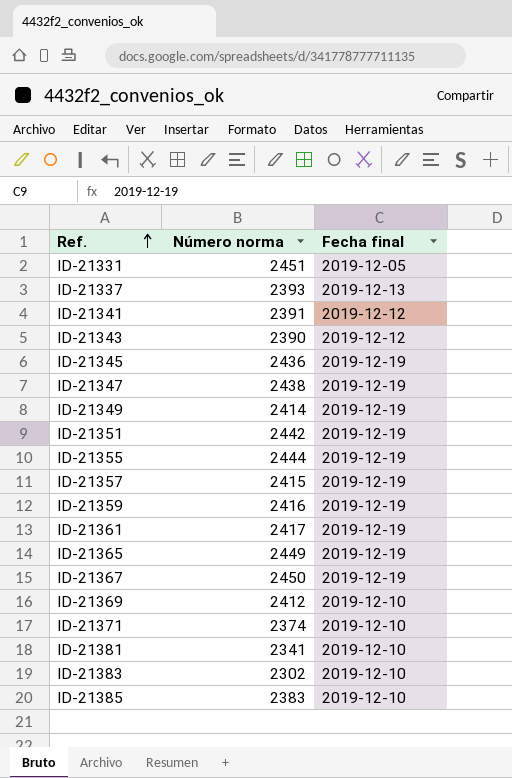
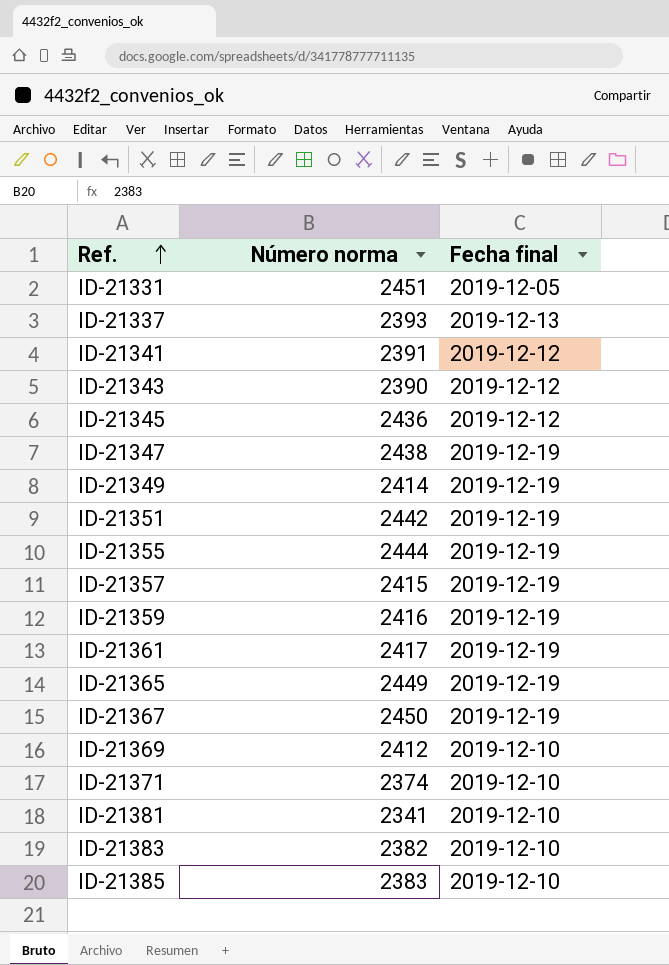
ID-21345 | Fecha final: 2019-12-19 -> 2019-12-12
ID-21383 | Número norma: 2302 -> 2382

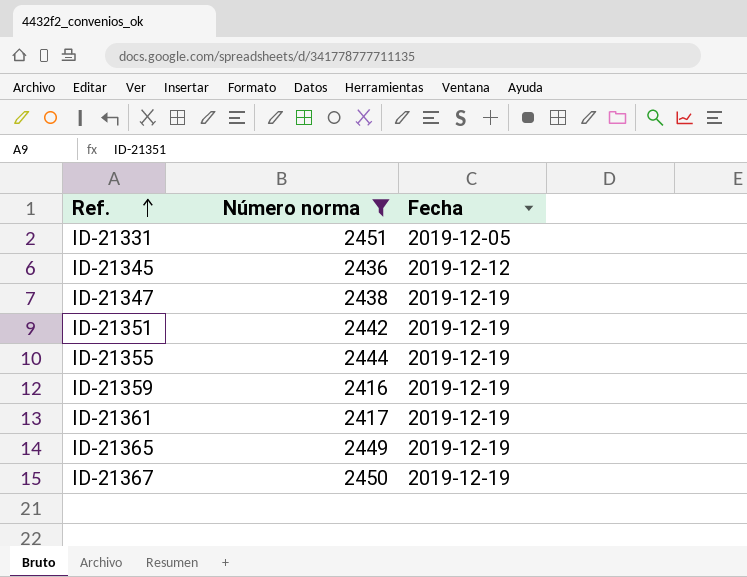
filter: none -> Número norma >= 2416
column name: Fecha final -> Fecha

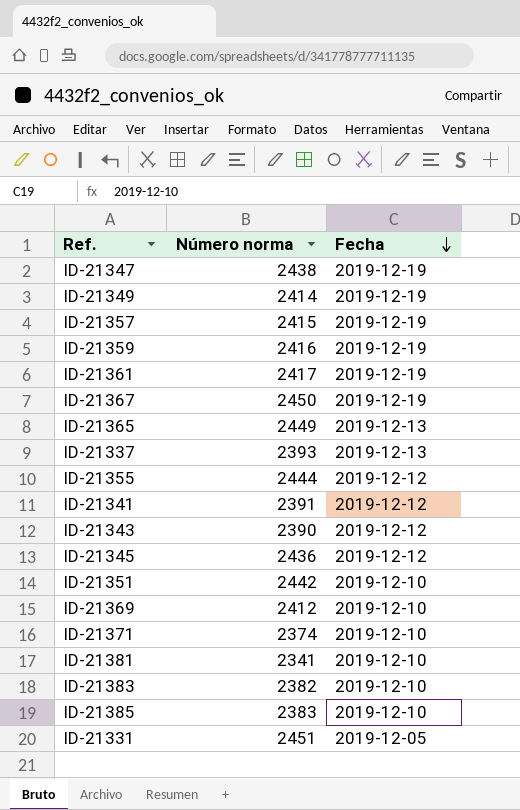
filter: Número norma >= 2416 -> none
row order: Ref. ascending -> Fecha descending
ID-21365 | Fecha: 2019-12-19 -> 2019-12-13
ID-21355 | Fecha: 2019-12-19 -> 2019-12-12
ID-21351 | Fecha: 2019-12-19 -> 2019-12-10

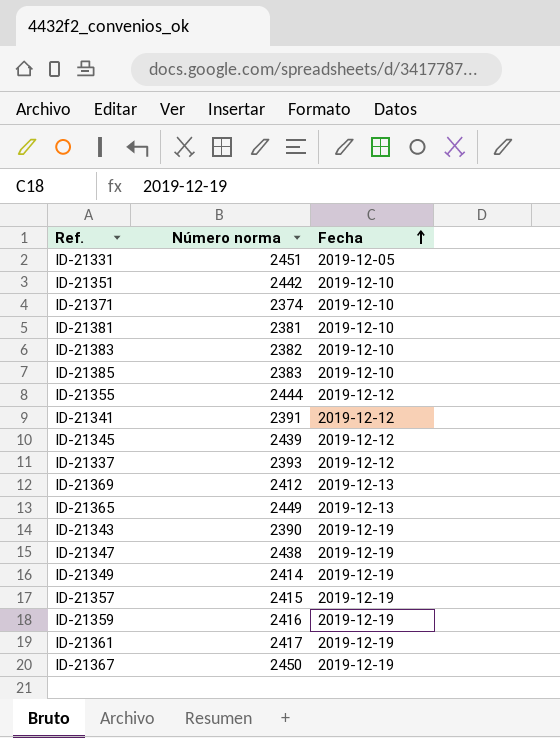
row order: Fecha descending -> Fecha ascending
ID-21381 | Número norma: 2341 -> 2381
ID-21345 | Número norma: 2436 -> 2439
ID-21337 | Fecha: 2019-12-13 -> 2019-12-12
ID-21369 | Fecha: 2019-12-10 -> 2019-12-13
ID-21343 | Fecha: 2019-12-12 -> 2019-12-19

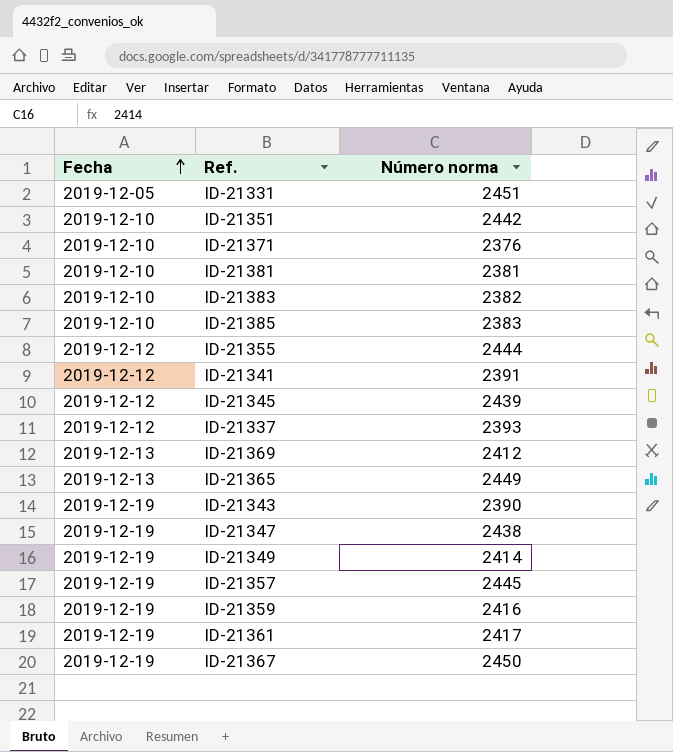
column Fecha | position: 3 -> 1
ID-21371 | Número norma: 2374 -> 2376
ID-21357 | Número norma: 2415 -> 2445

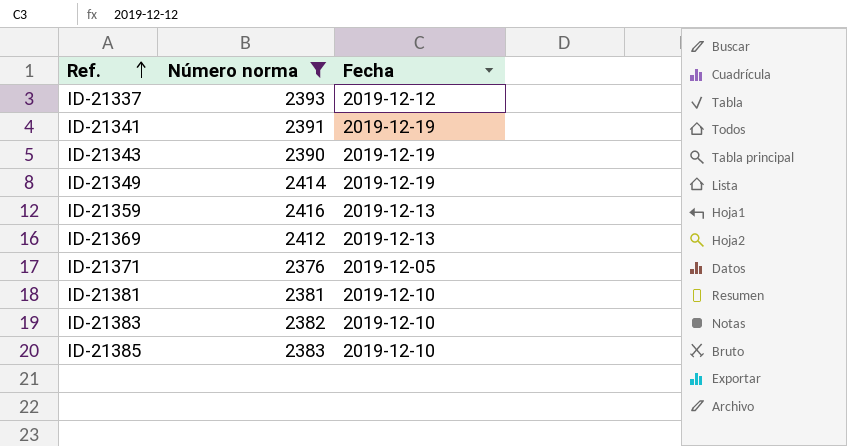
filter: none -> Número norma <= 2416
row order: Fecha ascending -> Ref. ascending
column Fecha | position: 1 -> 3
ID-21341 | Fecha: 2019-12-12 -> 2019-12-19
ID-21359 | Fecha: 2019-12-19 -> 2019-12-13
ID-21371 | Fecha: 2019-12-10 -> 2019-12-05

